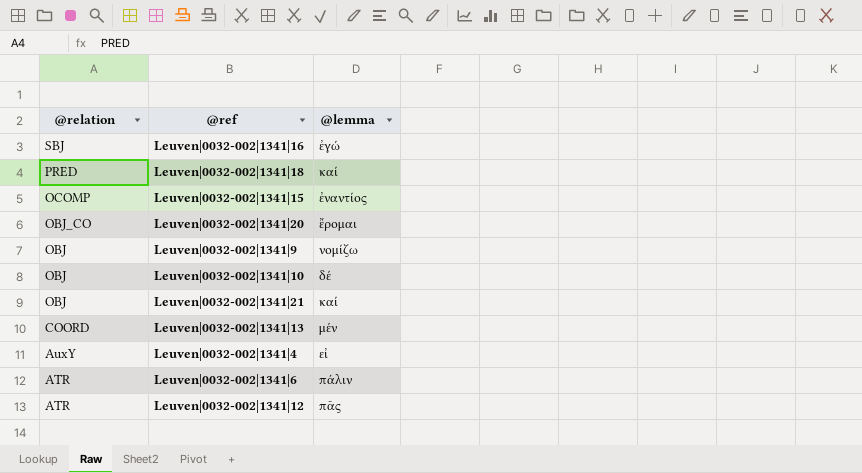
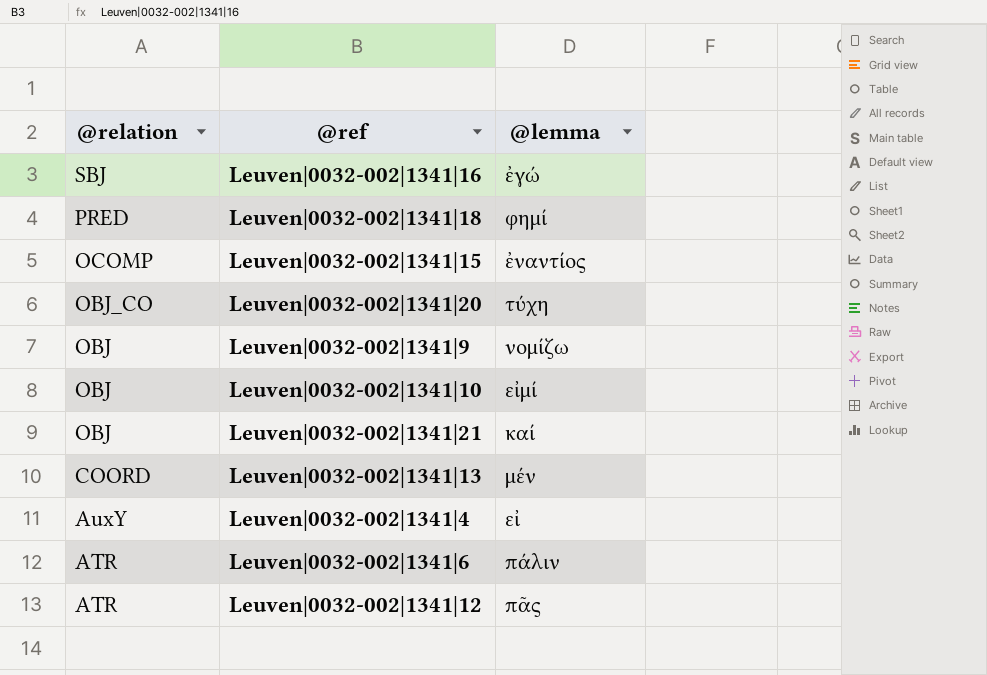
Leuven|0032-002|1341|18 | @lemma: καί -> φημί
Leuven|0032-002|1341|20 | @lemma: ἔρομαι -> τύχη
Leuven|0032-002|1341|10 | @lemma: δέ -> εἰμί

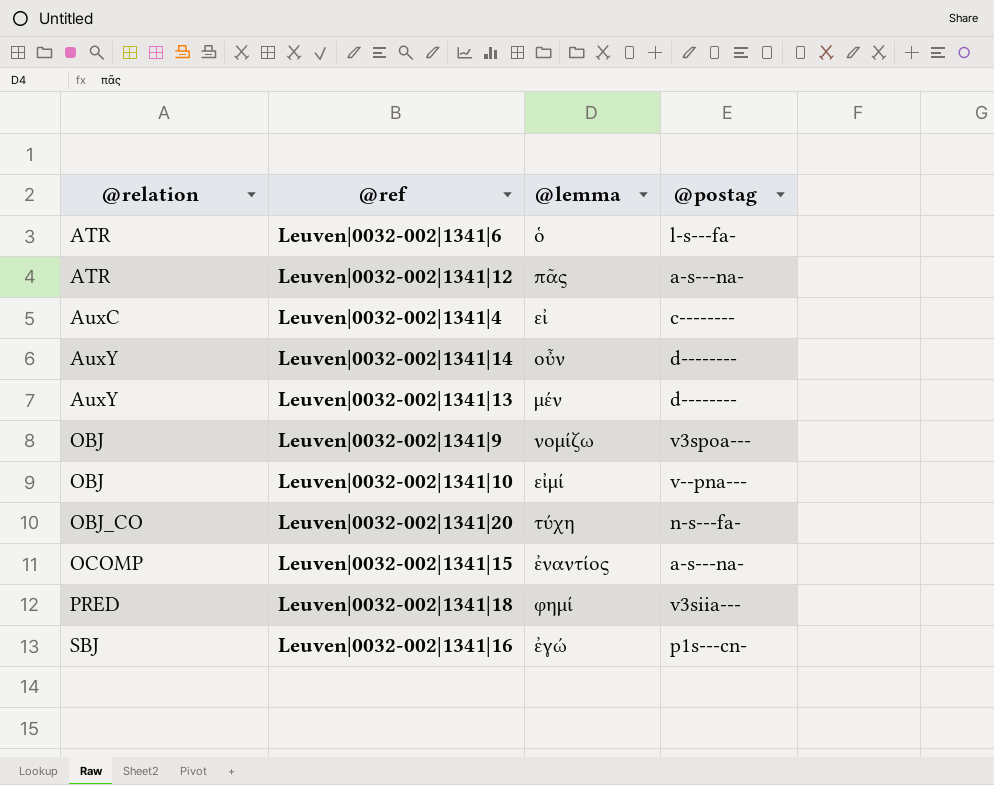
row order: @relation descending -> @relation ascending
column @postag | position: none -> 4
row Leuven|0032-002|1341|21: OBJ | καί -> none
Leuven|0032-002|1341|6 | @lemma: πάλιν -> ὁ
Leuven|0032-002|1341|4 | @relation: AuxY -> AuxC
row Leuven|0032-002|1341|14: none -> AuxY | οὖν | d--------
Leuven|0032-002|1341|13 | @relation: COORD -> AuxY

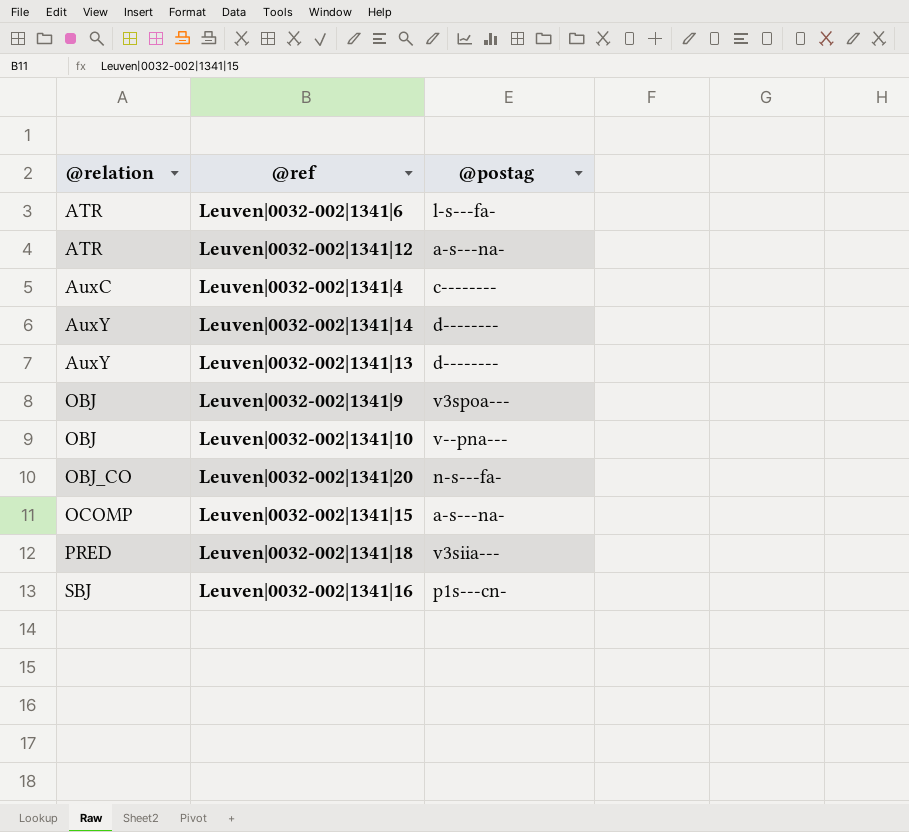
column @lemma | position: 3 -> none

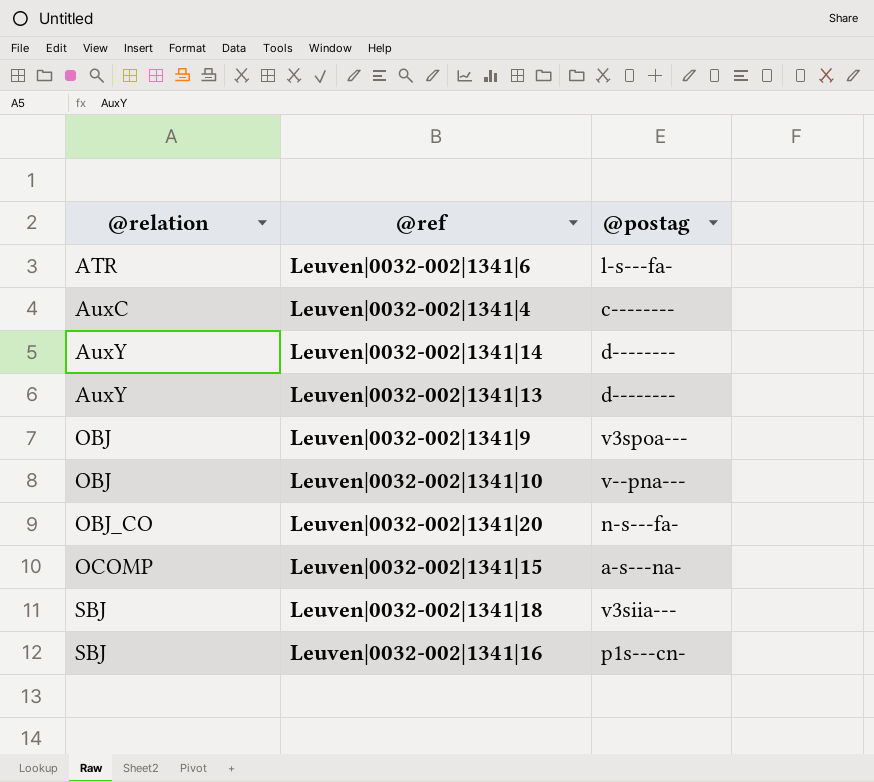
row Leuven|0032-002|1341|12: ATR | a-s---na- -> none
Leuven|0032-002|1341|18 | @relation: PRED -> SBJ

